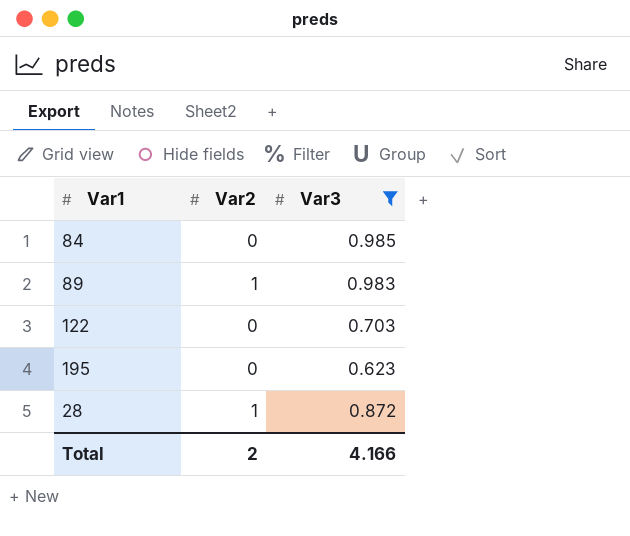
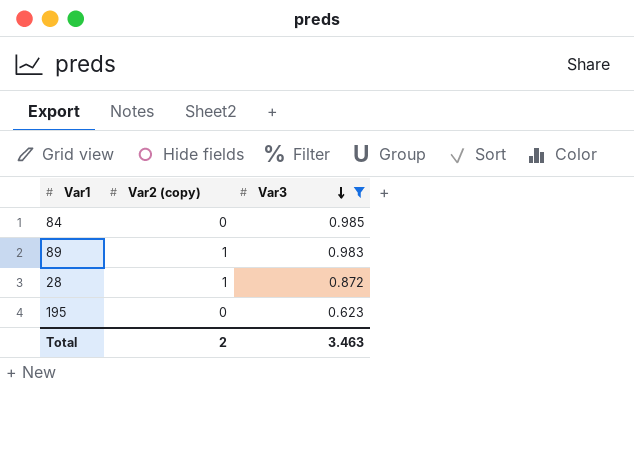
row order: none -> Var3 descending
column name: Var2 -> Var2 (copy)
row 122: 0 | 0.703 -> none
Total | Var3: 4.166 -> 3.463

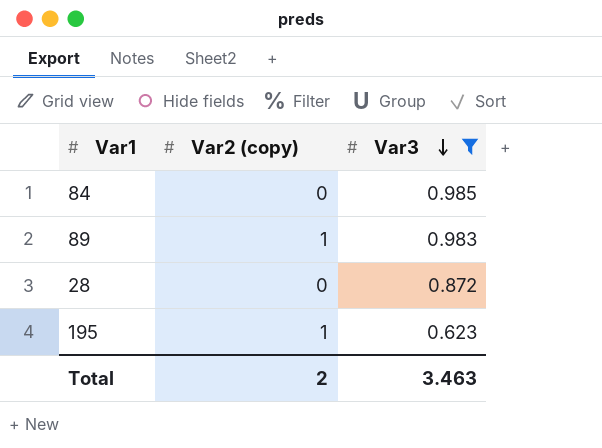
28 | Var2 (copy): 1 -> 0
195 | Var2 (copy): 0 -> 1

